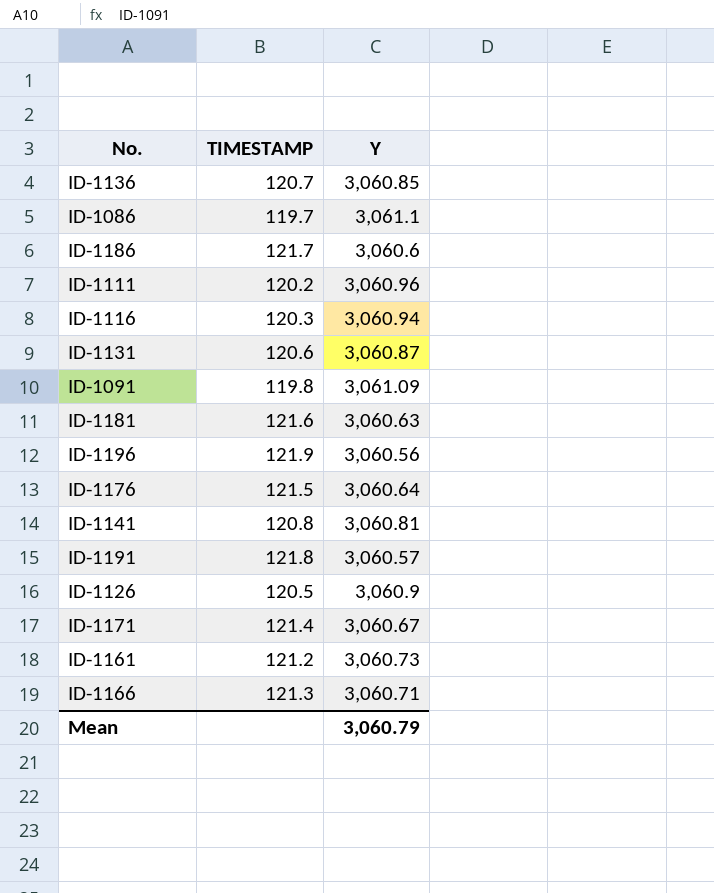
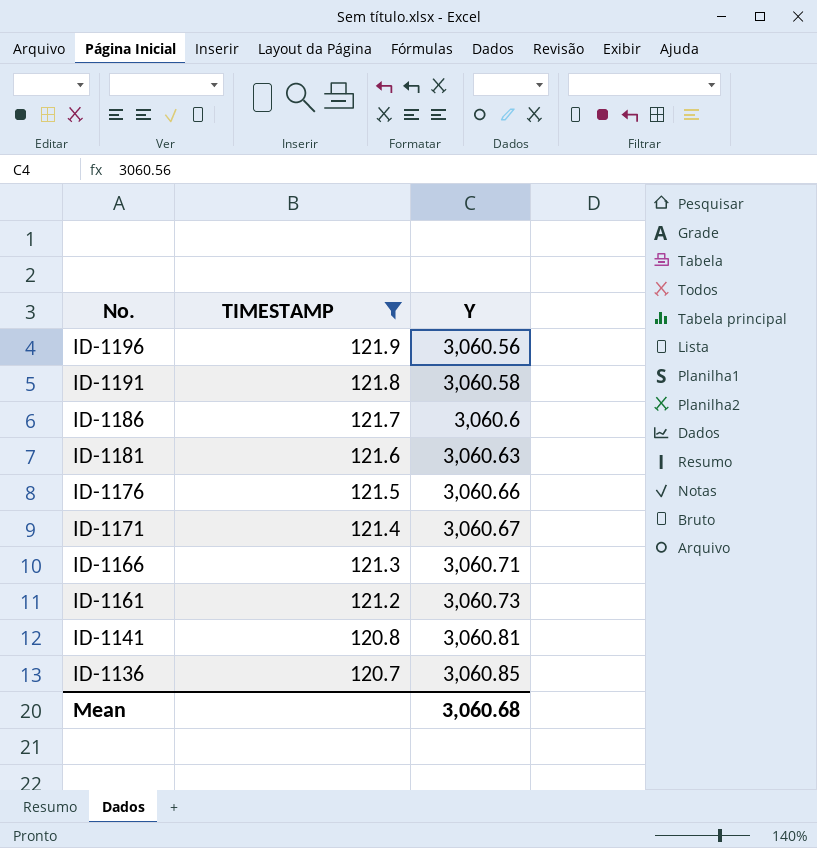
filter: none -> TIMESTAMP >= 120.7
row order: none -> No. descending
ID-1191 | Y: 3,060.57 -> 3,060.58
ID-1176 | Y: 3,060.64 -> 3,060.66
Mean | Y: 3,060.79 -> 3,060.68

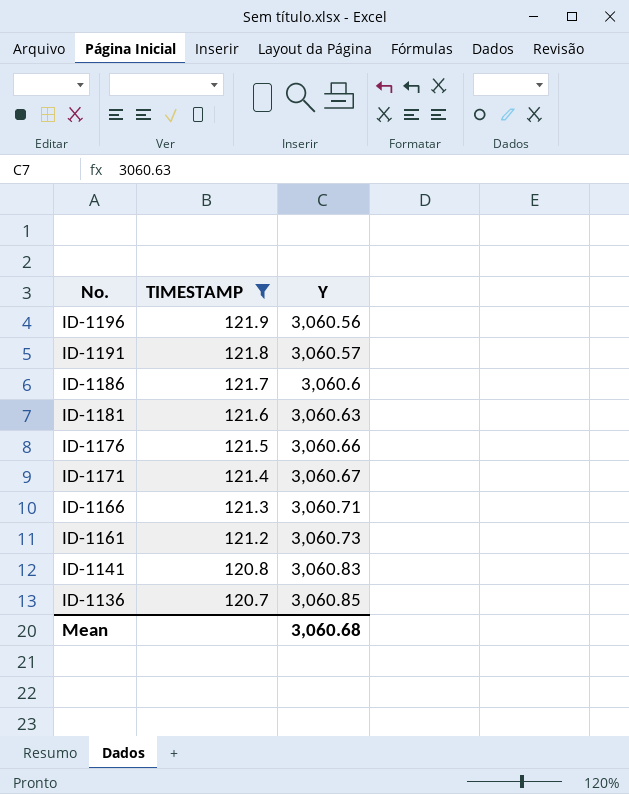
ID-1191 | Y: 3,060.58 -> 3,060.57
ID-1141 | Y: 3,060.81 -> 3,060.83

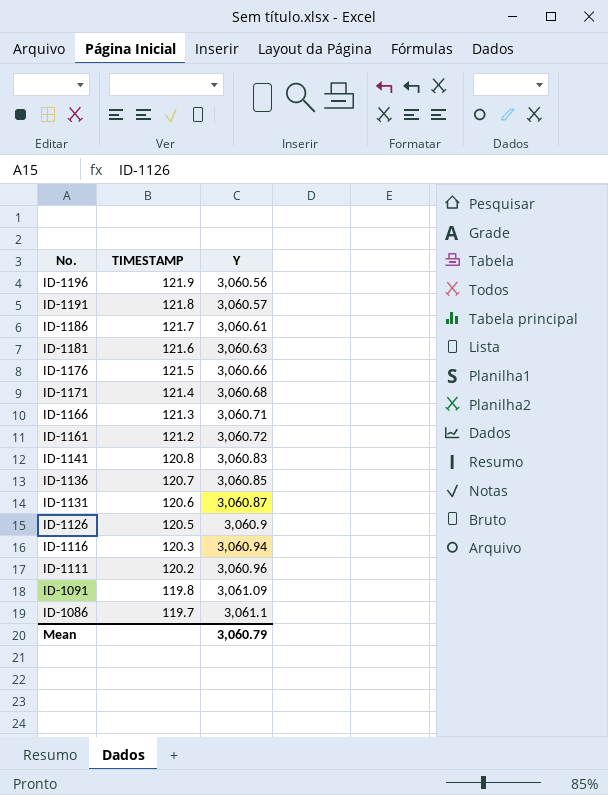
filter: TIMESTAMP >= 120.7 -> none
ID-1186 | Y: 3,060.6 -> 3,060.61
ID-1171 | Y: 3,060.67 -> 3,060.68
ID-1161 | Y: 3,060.73 -> 3,060.72
Mean | Y: 3,060.68 -> 3,060.79

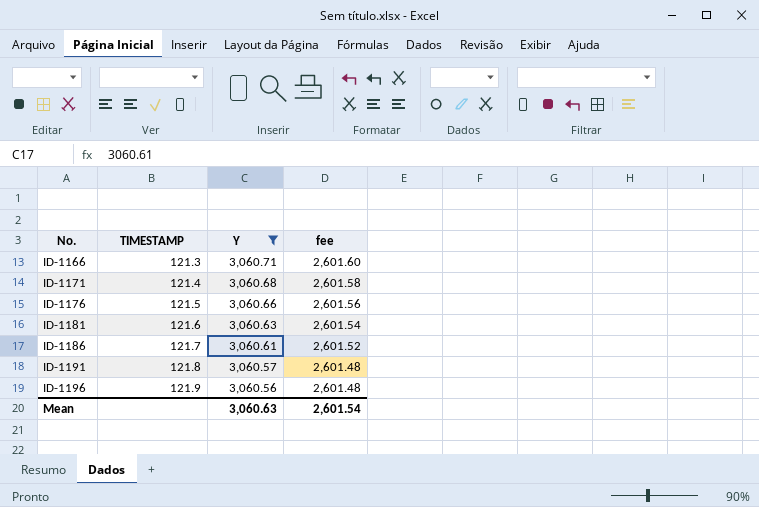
filter: none -> Y <= 3,060.71
row order: No. descending -> No. ascending
column fee | formula: none -> [Y] * 0.85
Mean | Y: 3,060.79 -> 3,060.63

